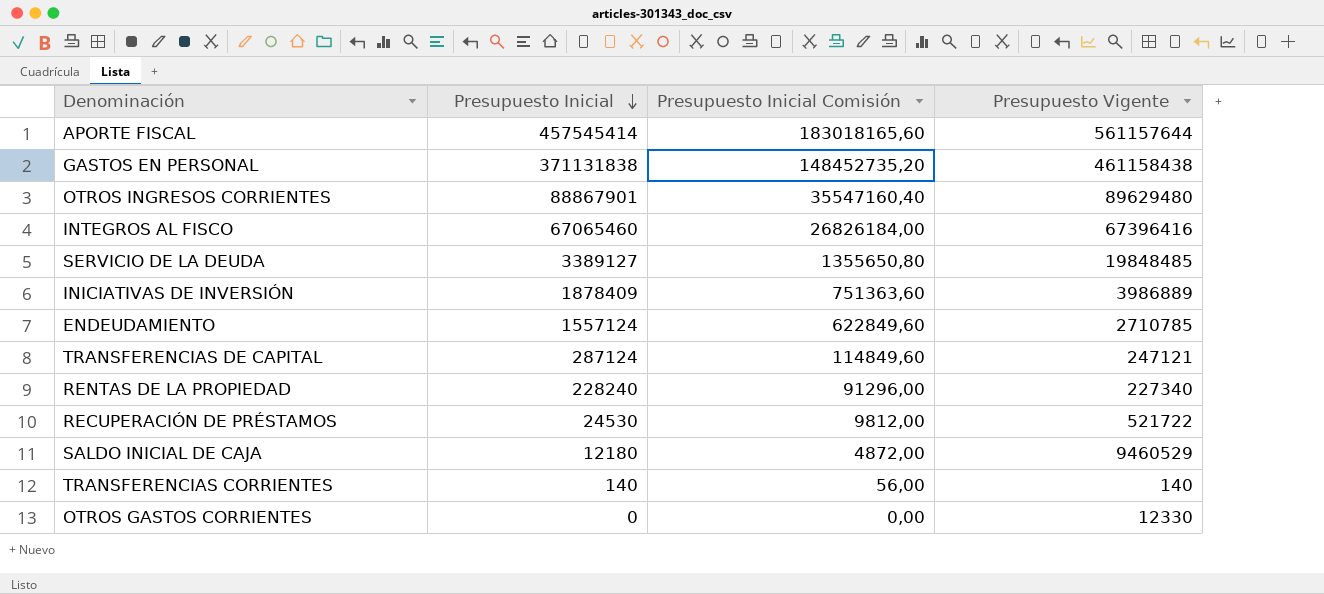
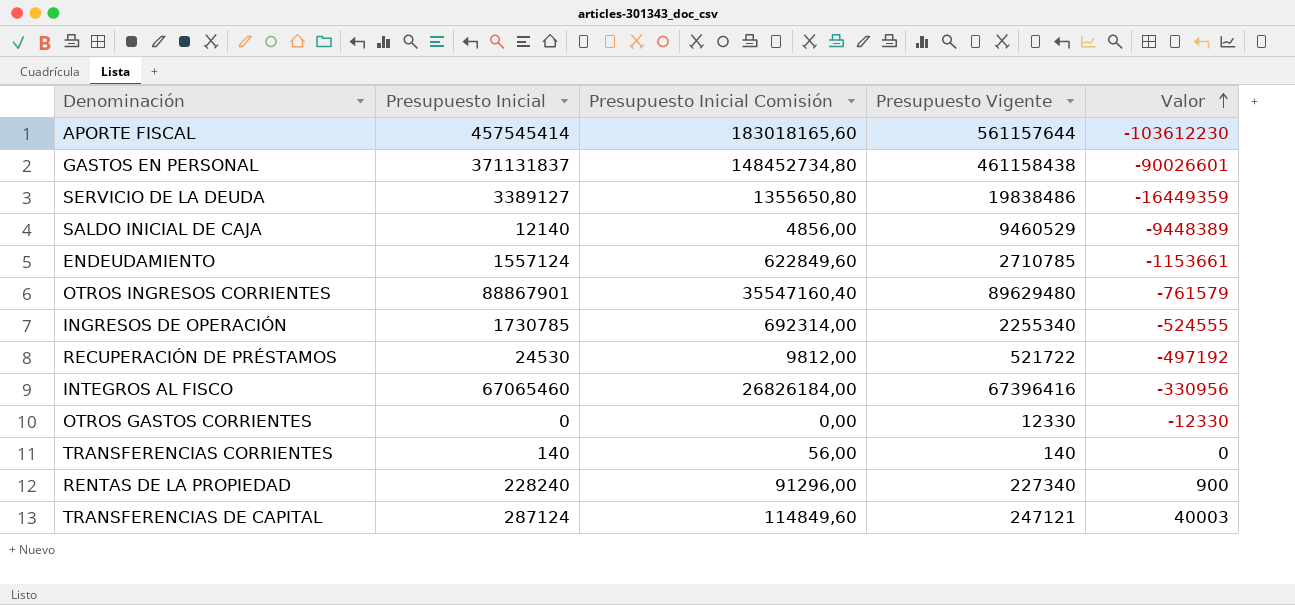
row order: Presupuesto Inicial descending -> Valor ascending
column Valor | formula: none -> [Presupuesto Inicial] - [Presupuesto Vigente]
row INICIATIVAS DE INVERSIÓN: 1878409 | 751363,60 | 3986889 -> none
GASTOS EN PERSONAL | Presupuesto Inicial: 371131838 -> 371131837
GASTOS EN PERSONAL | Presupuesto Inicial Comisión: 148452735,20 -> 148452734,80
SERVICIO DE LA DEUDA | Presupuesto Vigente: 19848485 -> 19838486
SALDO INICIAL DE CAJA | Presupuesto Inicial: 12180 -> 12140
SALDO INICIAL DE CAJA | Presupuesto Inicial Comisión: 4872,00 -> 4856,00
row INGRESOS DE OPERACIÓN: none -> 1730785 | 692314,00 | 2255340 | -524555

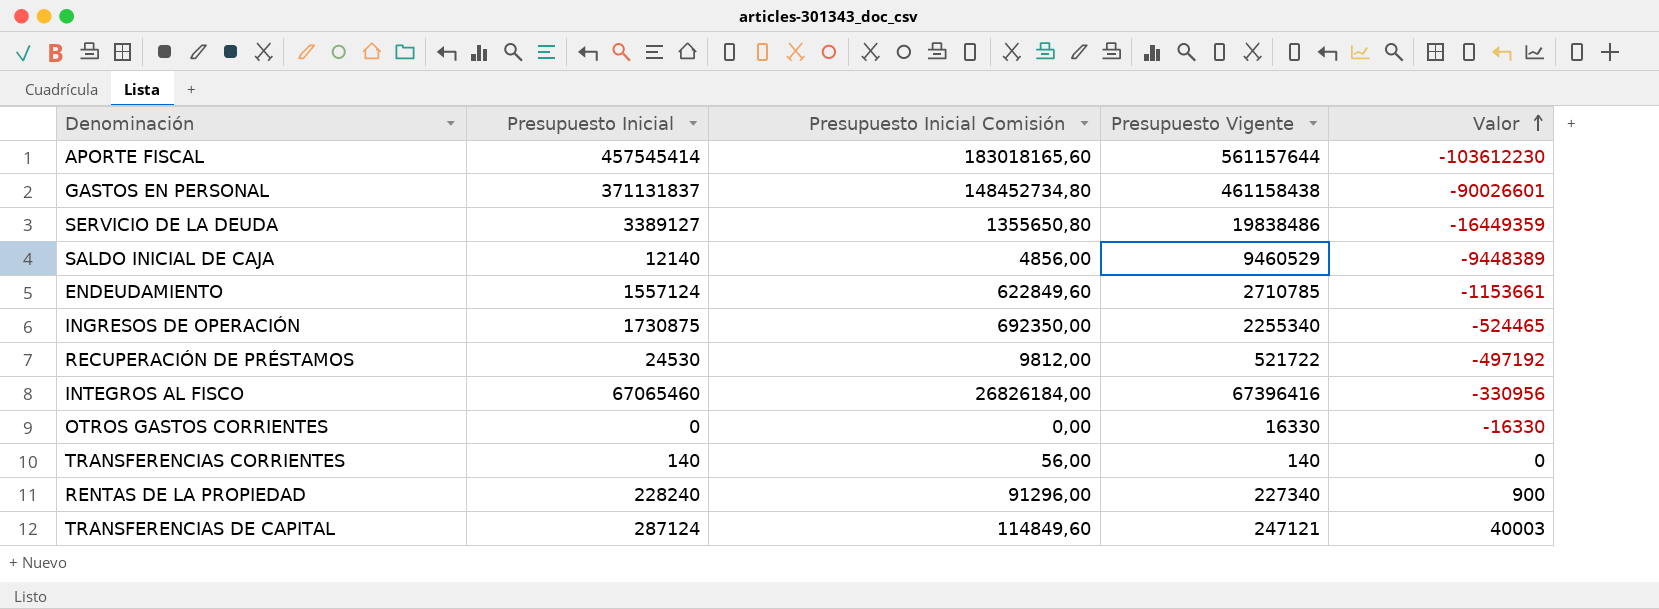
row OTROS INGRESOS CORRIENTES: 88867901 | 35547160,40 | 89629480 | -761579 -> none
INGRESOS DE OPERACIÓN | Presupuesto Inicial: 1730785 -> 1730875
INGRESOS DE OPERACIÓN | Presupuesto Inicial Comisión: 692314,00 -> 692350,00
INGRESOS DE OPERACIÓN | Valor: -524555 -> -524465
OTROS GASTOS CORRIENTES | Presupuesto Vigente: 12330 -> 16330
OTROS GASTOS CORRIENTES | Valor: -12330 -> -16330

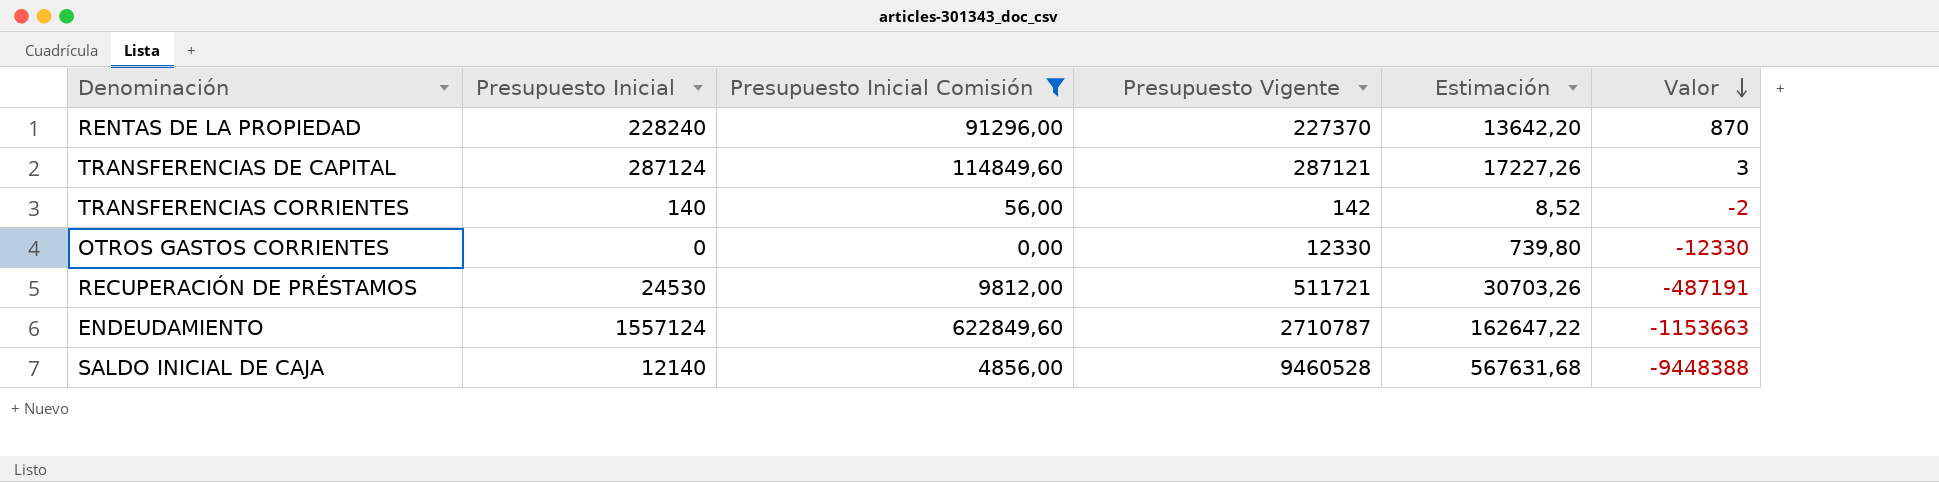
filter: none -> Presupuesto Inicial Comisión <= 622849,60
row order: Valor ascending -> Valor descending
column Estimación | formula: none -> [Presupuesto Vigente] * 0,06
RENTAS DE LA PROPIEDAD | Presupuesto Vigente: 227340 -> 227370
RENTAS DE LA PROPIEDAD | Valor: 900 -> 870
TRANSFERENCIAS DE CAPITAL | Presupuesto Vigente: 247121 -> 287121
TRANSFERENCIAS DE CAPITAL | Valor: 40003 -> 3
TRANSFERENCIAS CORRIENTES | Presupuesto Vigente: 140 -> 142
TRANSFERENCIAS CORRIENTES | Valor: 0 -> -2
OTROS GASTOS CORRIENTES | Presupuesto Vigente: 16330 -> 12330
OTROS GASTOS CORRIENTES | Valor: -16330 -> -12330
RECUPERACIÓN DE PRÉSTAMOS | Presupuesto Vigente: 521722 -> 511721
RECUPERACIÓN DE PRÉSTAMOS | Valor: -497192 -> -487191
ENDEUDAMIENTO | Presupuesto Vigente: 2710785 -> 2710787
ENDEUDAMIENTO | Valor: -1153661 -> -1153663
SALDO INICIAL DE CAJA | Presupuesto Vigente: 9460529 -> 9460528
SALDO INICIAL DE CAJA | Valor: -9448389 -> -9448388

